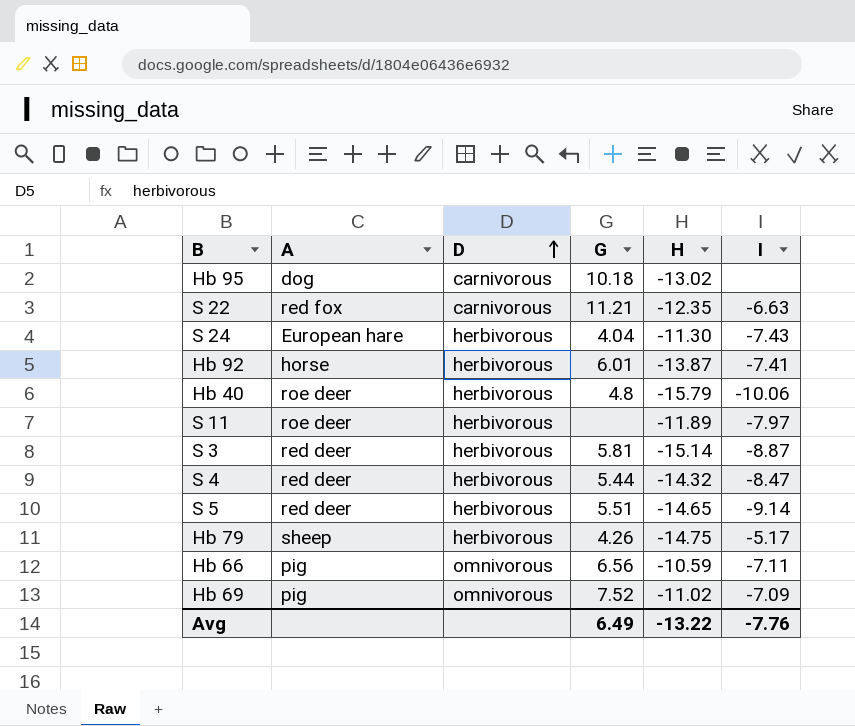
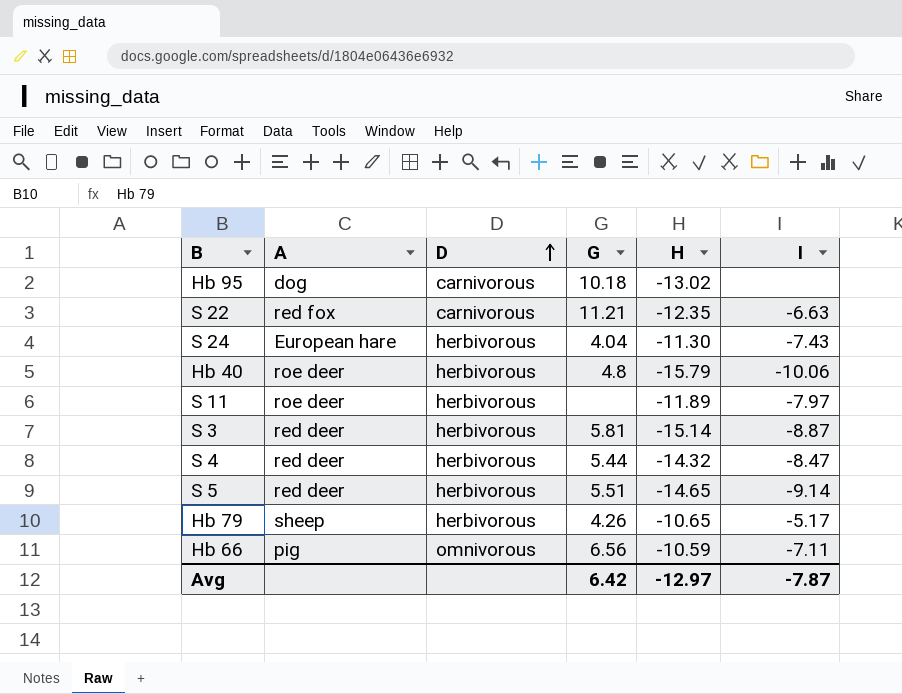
row Hb 92: horse | herbivorous | 6.01 | -13.87 | -7.41 -> none
row Hb 69: pig | omnivorous | 7.52 | -11.02 | -7.09 -> none
Hb 79 | H: -14.75 -> -10.65
Avg | G: 6.49 -> 6.42
Avg | H: -13.22 -> -12.97
Avg | I: -7.76 -> -7.87

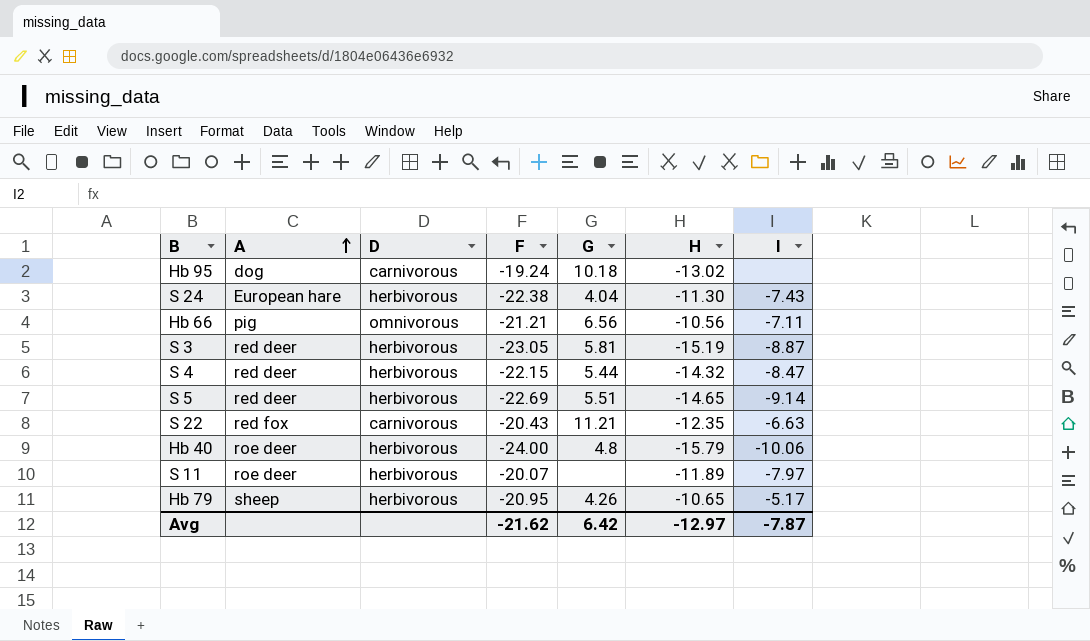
row order: D ascending -> A ascending
column F | position: none -> 4
Hb 66 | H: -10.59 -> -10.56
S 3 | H: -15.14 -> -15.19

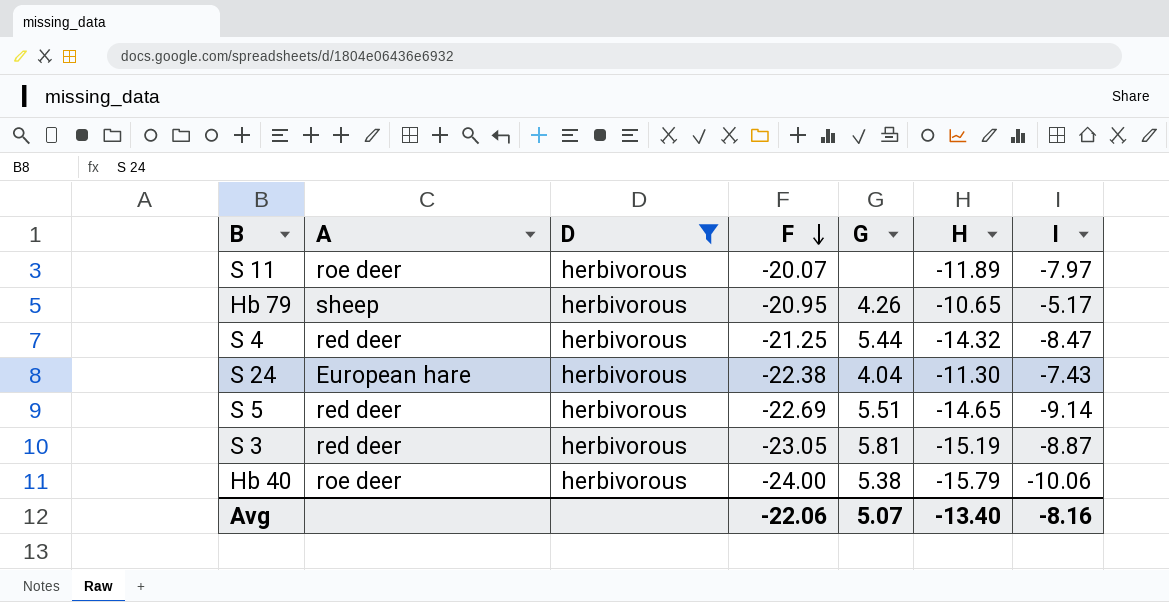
filter: none -> D = herbivorous
row order: A ascending -> F descending
S 4 | F: -22.15 -> -21.25
Hb 40 | G: 4.8 -> 5.38
Avg | F: -21.62 -> -22.06
Avg | G: 6.42 -> 5.07
Avg | H: -12.97 -> -13.40
Avg | I: -7.87 -> -8.16

